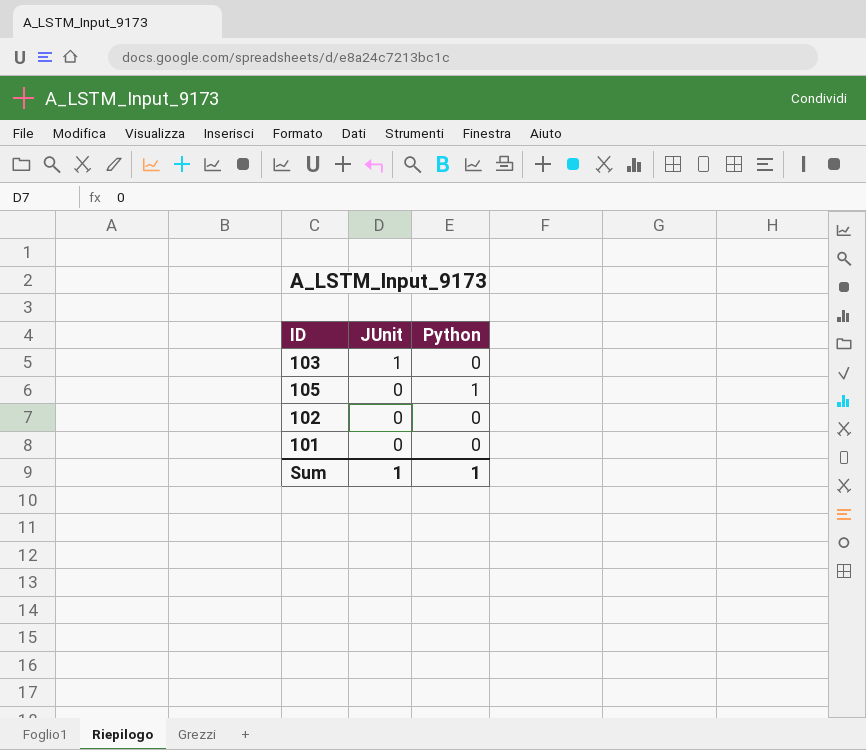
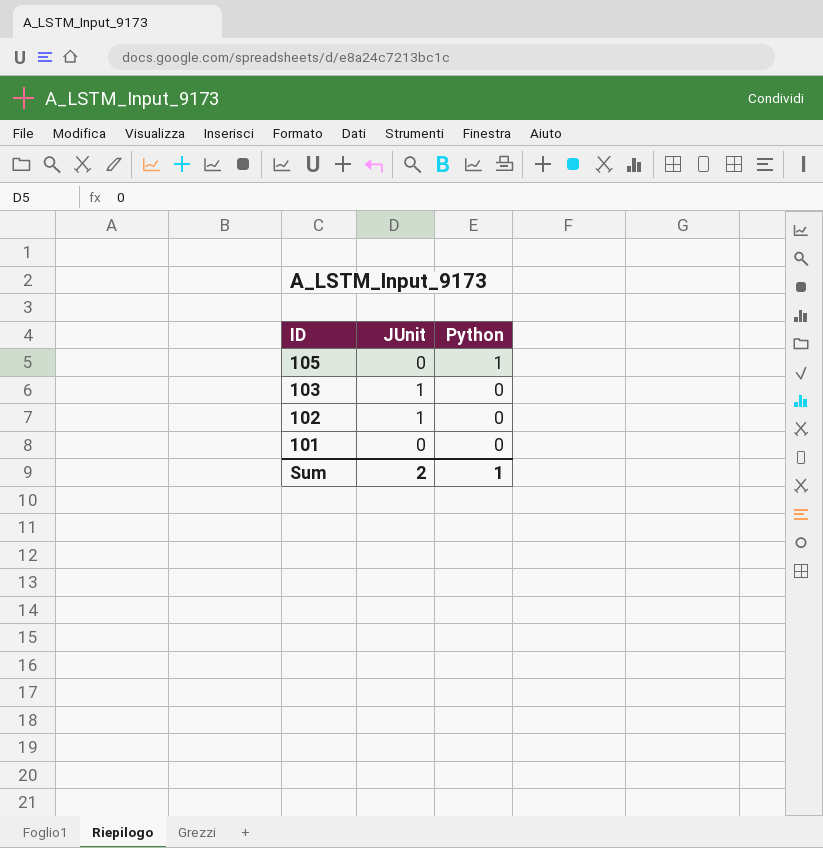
row order: JUnit descending -> ID descending
102 | JUnit: 0 -> 1
Sum | JUnit: 1 -> 2

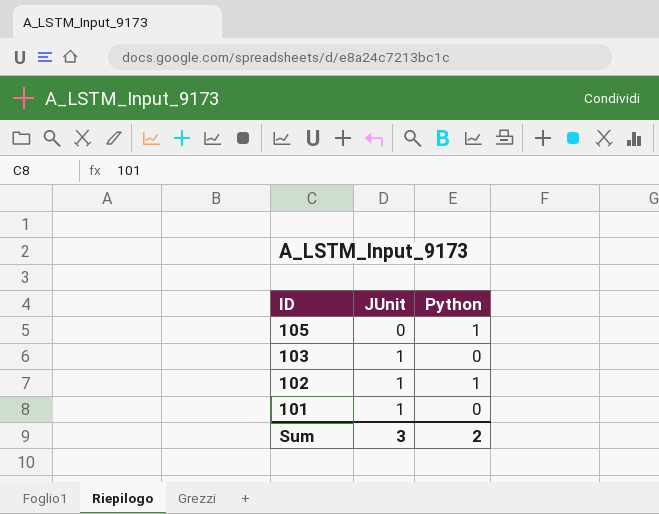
102 | Python: 0 -> 1
101 | JUnit: 0 -> 1
Sum | JUnit: 2 -> 3
Sum | Python: 1 -> 2

